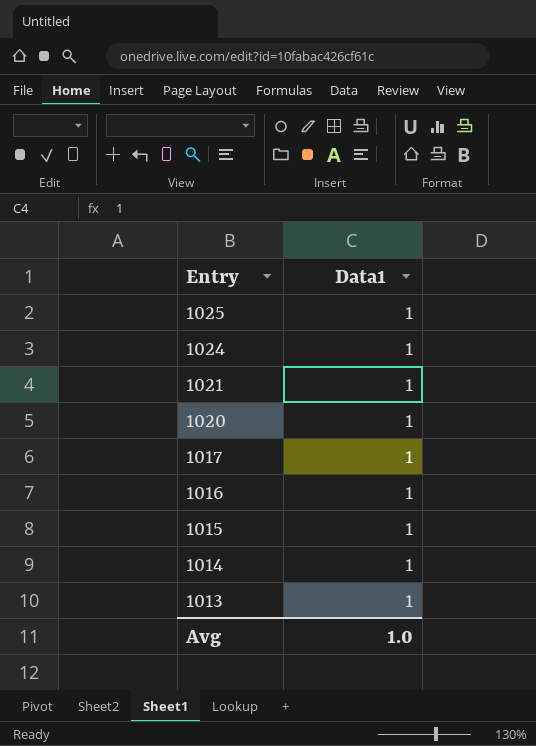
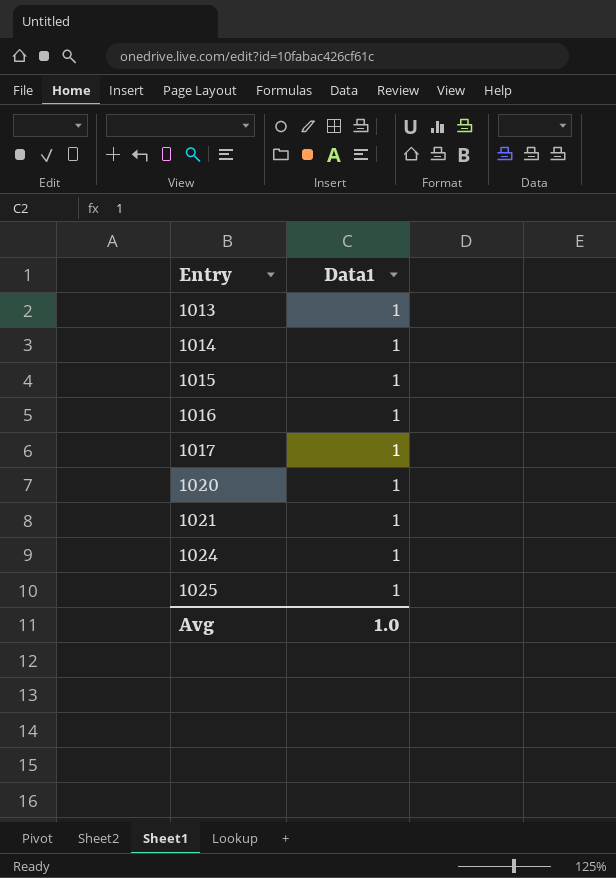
row order: Entry descending -> Entry ascending

